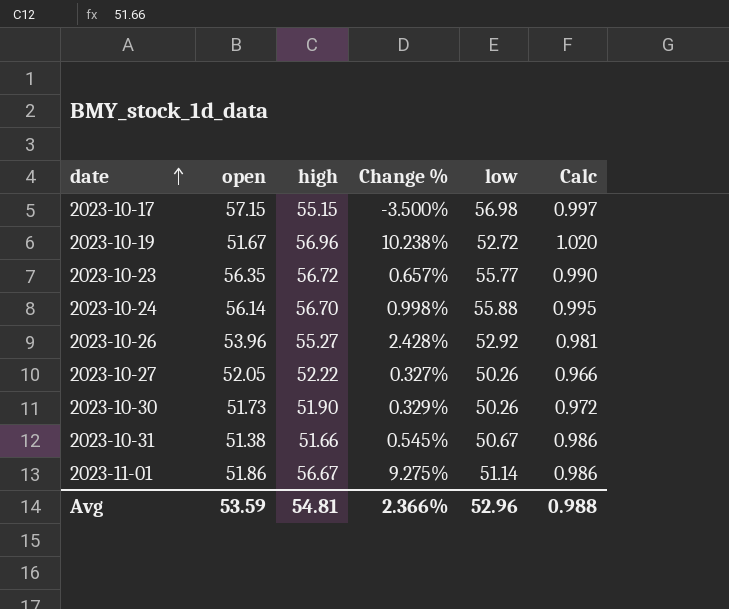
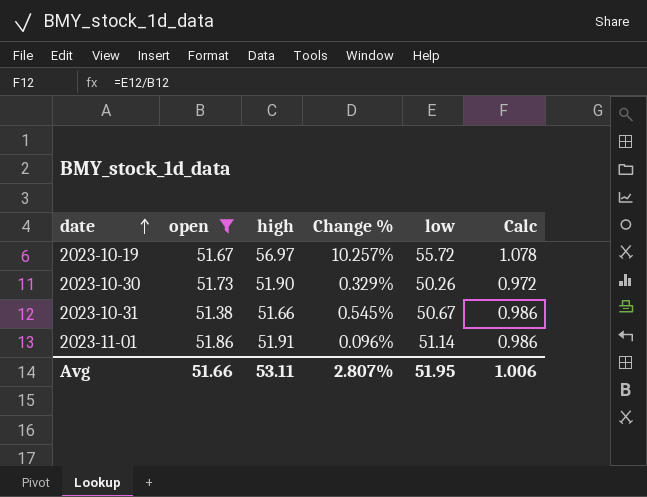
filter: none -> open <= 51.86
2023-10-19 | high: 56.96 -> 56.97
2023-10-19 | Change %: 10.238% -> 10.257%
2023-10-19 | low: 52.72 -> 55.72
2023-10-19 | Calc: 1.020 -> 1.078
2023-11-01 | high: 56.67 -> 51.91
2023-11-01 | Change %: 9.275% -> 0.096%
Avg | open: 53.59 -> 51.66
Avg | high: 54.81 -> 53.11
Avg | Change %: 2.366% -> 2.807%
Avg | low: 52.96 -> 51.95
Avg | Calc: 0.988 -> 1.006

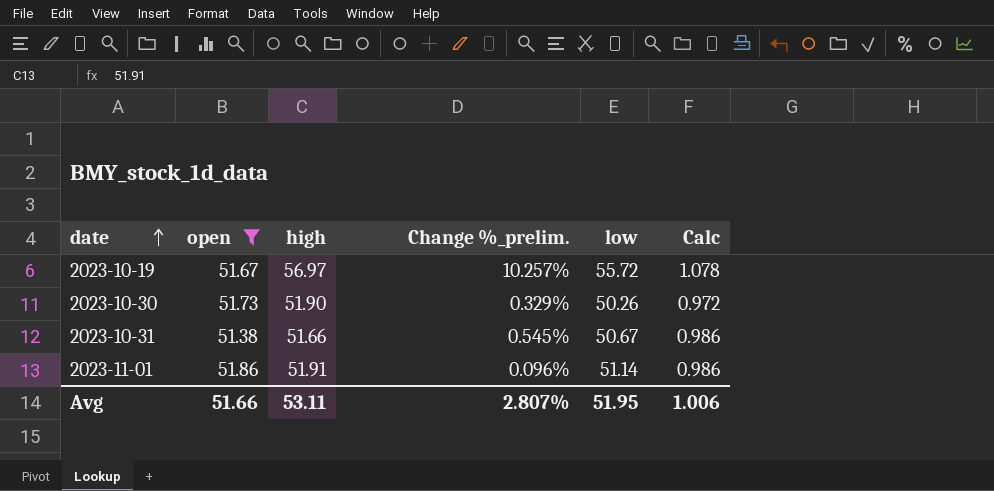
column name: Change % -> Change %_prelim.

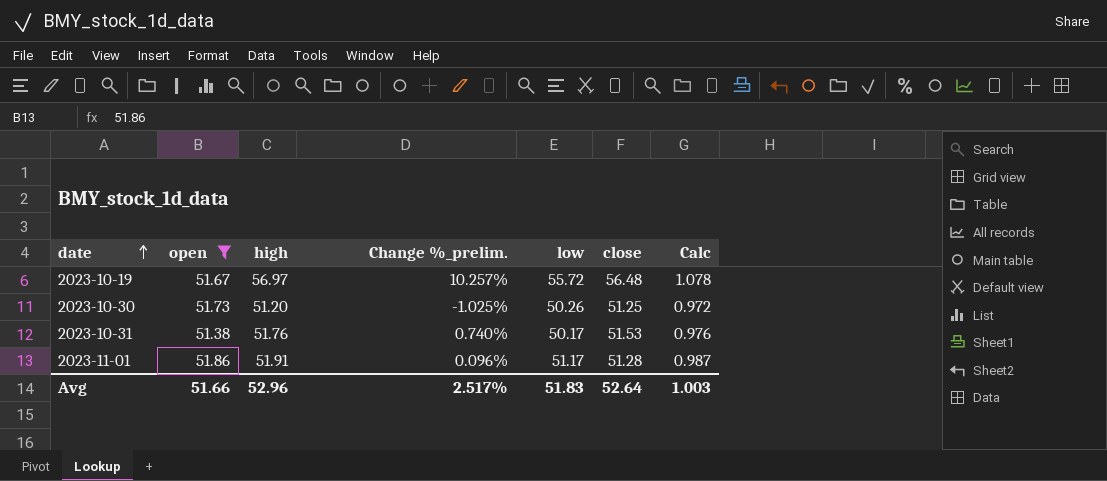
column close | position: none -> 6
2023-10-30 | high: 51.90 -> 51.20
2023-10-30 | Change %_prelim.: 0.329% -> -1.025%
2023-10-31 | high: 51.66 -> 51.76
2023-10-31 | Change %_prelim.: 0.545% -> 0.740%
2023-10-31 | low: 50.67 -> 50.17
2023-10-31 | Calc: 0.986 -> 0.976
2023-11-01 | low: 51.14 -> 51.17
2023-11-01 | Calc: 0.986 -> 0.987
Avg | high: 53.11 -> 52.96
Avg | Change %_prelim.: 2.807% -> 2.517%
Avg | low: 51.95 -> 51.83
Avg | Calc: 1.006 -> 1.003

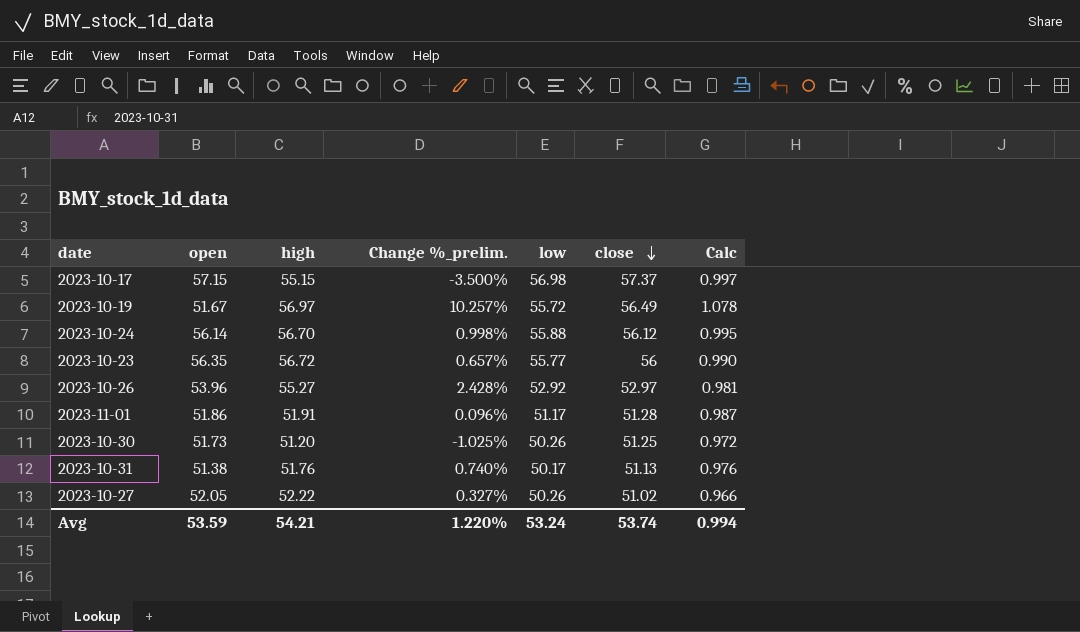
filter: open <= 51.86 -> none
row order: date ascending -> close descending
2023-10-19 | close: 56.48 -> 56.49
2023-10-31 | close: 51.53 -> 51.13
Avg | open: 51.66 -> 53.59
Avg | high: 52.96 -> 54.21
Avg | Change %_prelim.: 2.517% -> 1.220%
Avg | low: 51.83 -> 53.24
Avg | close: 52.64 -> 53.74
Avg | Calc: 1.003 -> 0.994

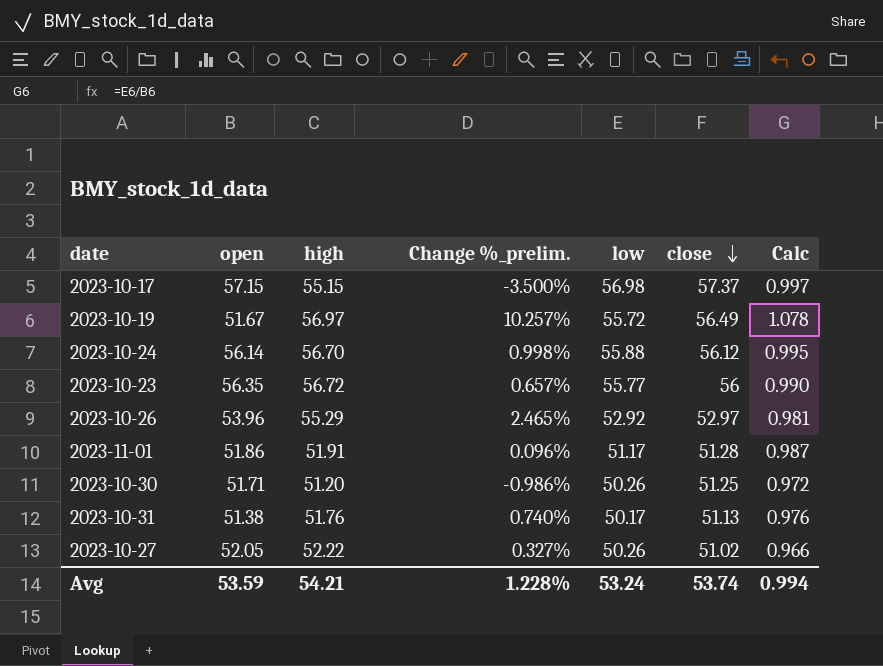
2023-10-26 | high: 55.27 -> 55.29
2023-10-26 | Change %_prelim.: 2.428% -> 2.465%
2023-10-30 | open: 51.73 -> 51.71
2023-10-30 | Change %_prelim.: -1.025% -> -0.986%
Avg | Change %_prelim.: 1.220% -> 1.228%

